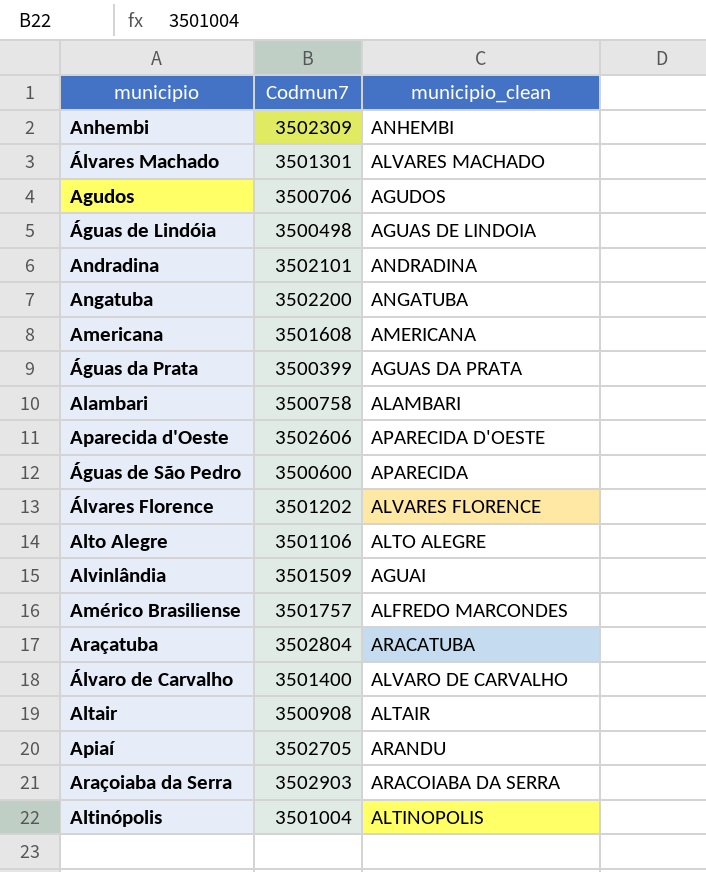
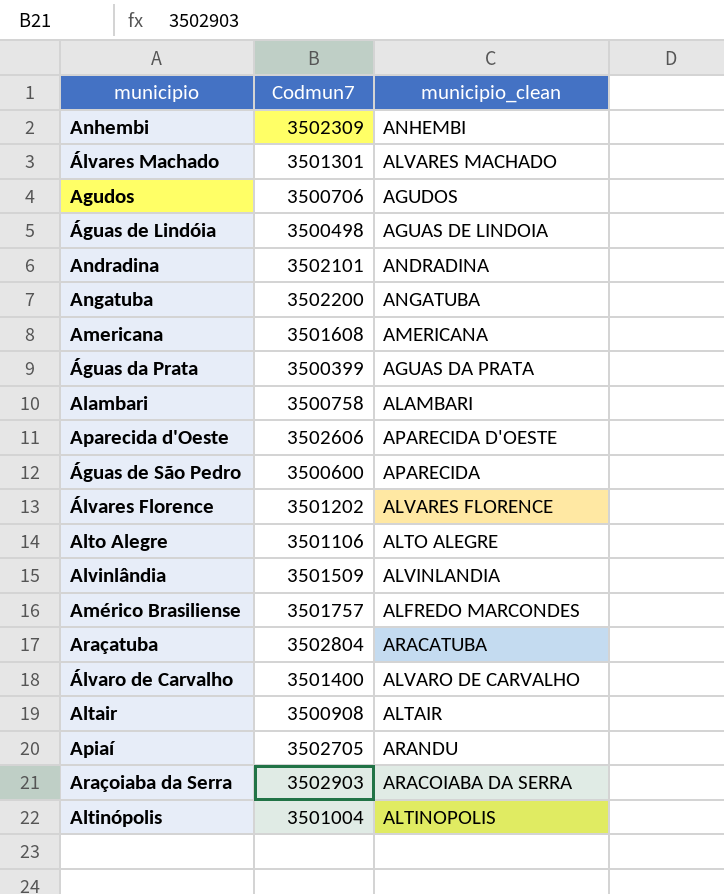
Alvinlândia | municipio_clean: AGUAI -> ALVINLANDIA

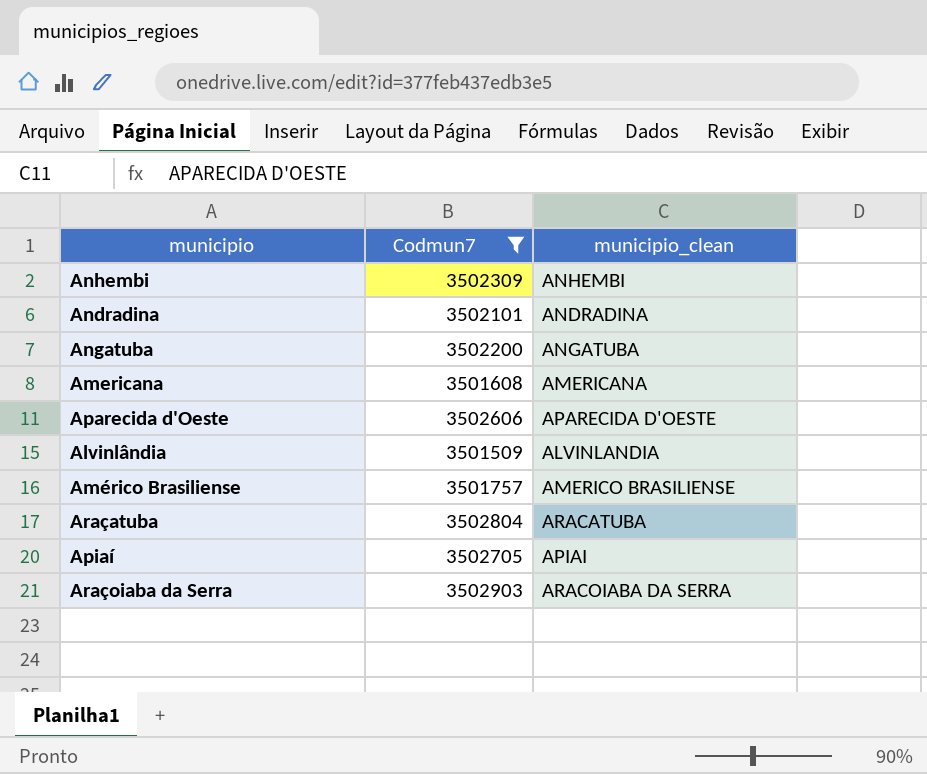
filter: none -> Codmun7 >= 3501509
Américo Brasiliense | municipio_clean: ALFREDO MARCONDES -> AMERICO BRASILIENSE
Apiaí | municipio_clean: ARANDU -> APIAI

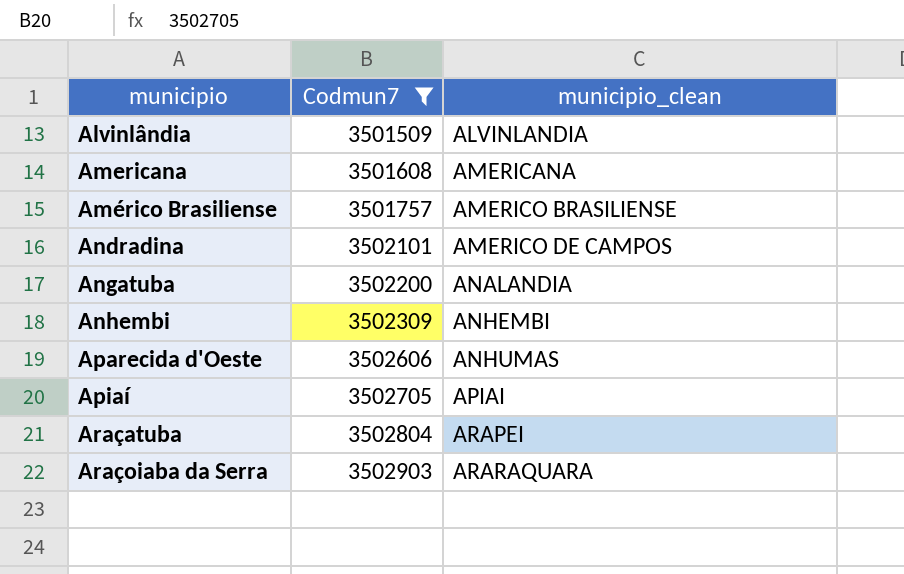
row order: none -> municipio ascending
Andradina | municipio_clean: ANDRADINA -> AMERICO DE CAMPOS
Angatuba | municipio_clean: ANGATUBA -> ANALANDIA
Aparecida d'Oeste | municipio_clean: APARECIDA D'OESTE -> ANHUMAS
Araçatuba | municipio_clean: ARACATUBA -> ARAPEI
Araçoiaba da Serra | municipio_clean: ARACOIABA DA SERRA -> ARARAQUARA

